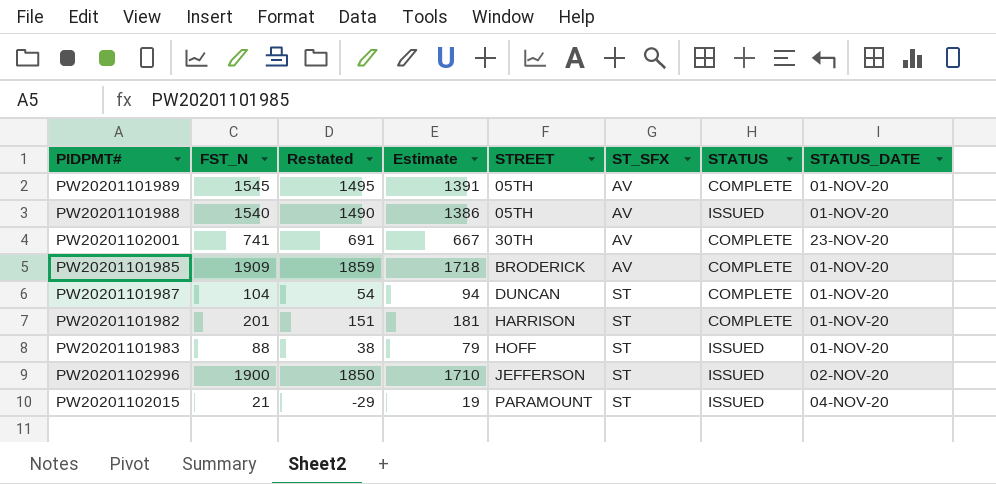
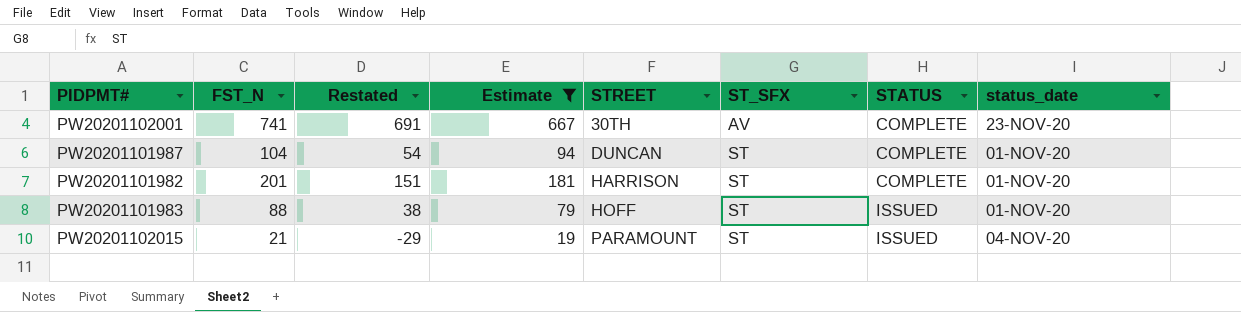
filter: none -> Estimate <= 667
column name: STATUS_DATE -> status_date

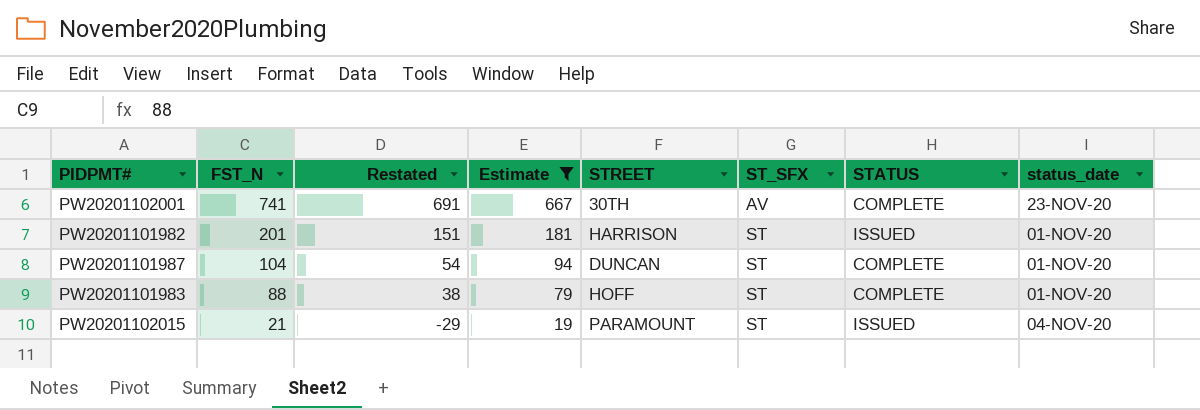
row order: STREET ascending -> FST_N descending
PW20201101982 | STATUS: COMPLETE -> ISSUED
PW20201101983 | STATUS: ISSUED -> COMPLETE

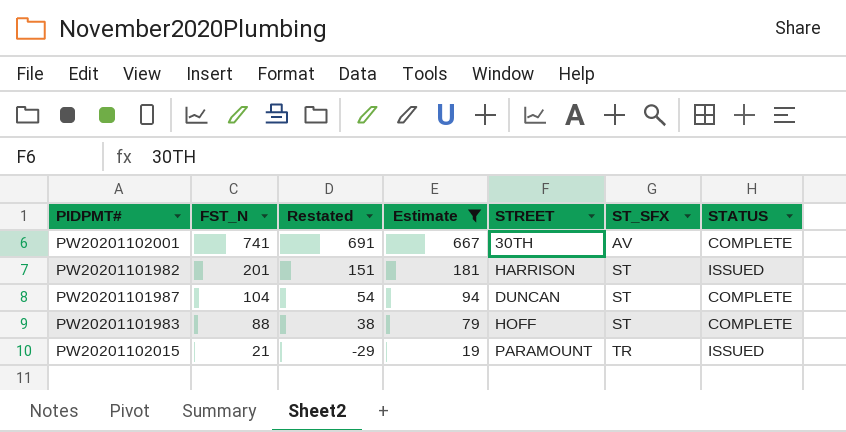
column status_date | position: 8 -> none
PW20201102015 | ST_SFX: ST -> TR

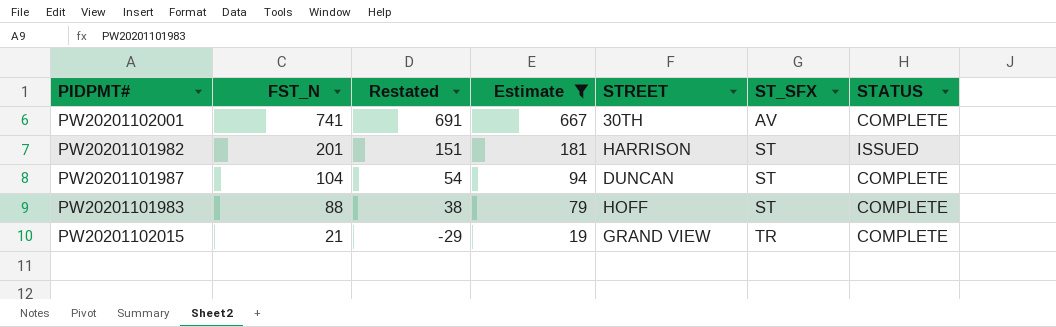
PW20201102015 | STREET: PARAMOUNT -> GRAND VIEW
PW20201102015 | STATUS: ISSUED -> COMPLETE

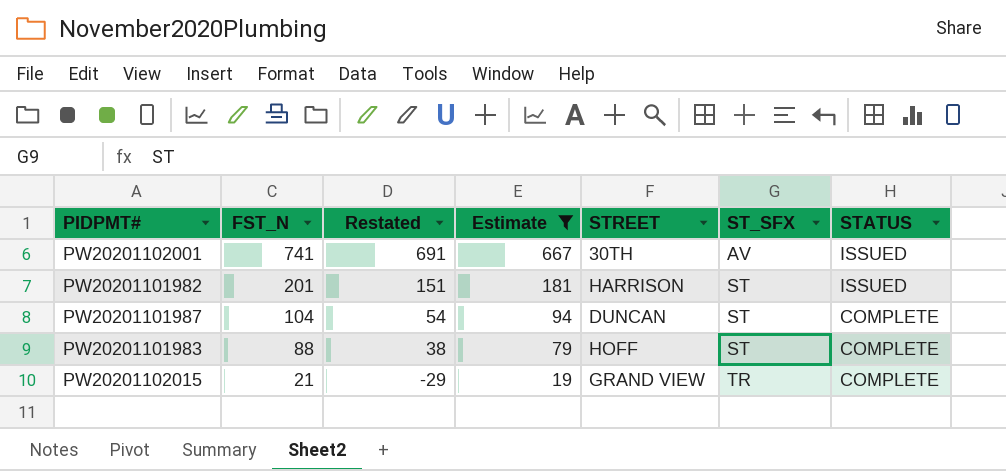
PW20201102001 | STATUS: COMPLETE -> ISSUED

